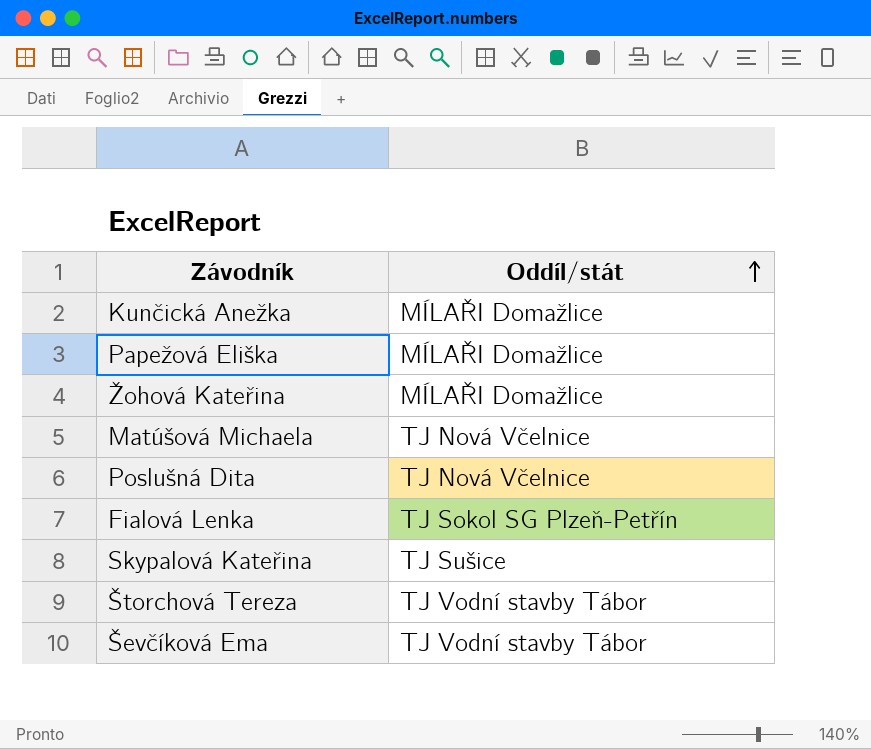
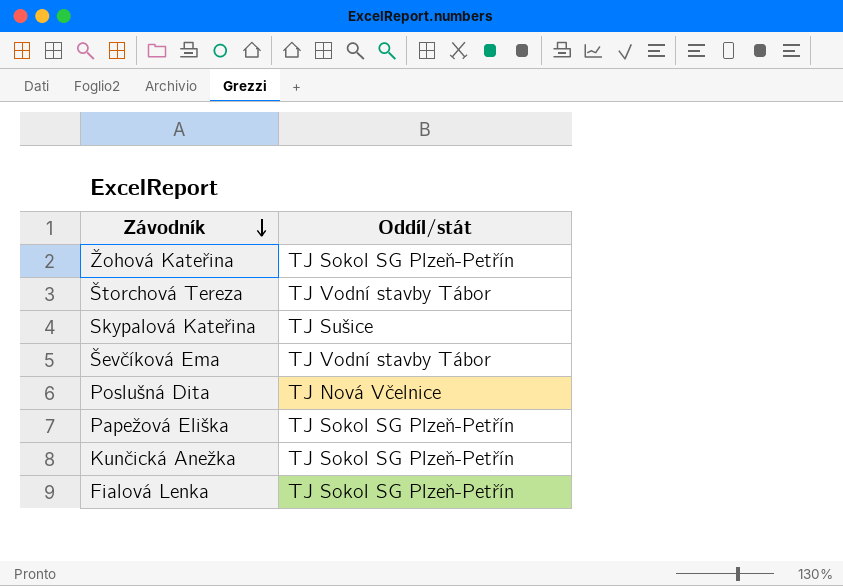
row order: Oddíl/stát ascending -> Závodník descending
row Matúšová Michaela: TJ Nová Včelnice -> none
Žohová Kateřina | Oddíl/stát: MÍLAŘI Domažlice -> TJ Sokol SG Plzeň-Petřín
Papežová Eliška | Oddíl/stát: MÍLAŘI Domažlice -> TJ Sokol SG Plzeň-Petřín
Kunčická Anežka | Oddíl/stát: MÍLAŘI Domažlice -> TJ Sokol SG Plzeň-Petřín

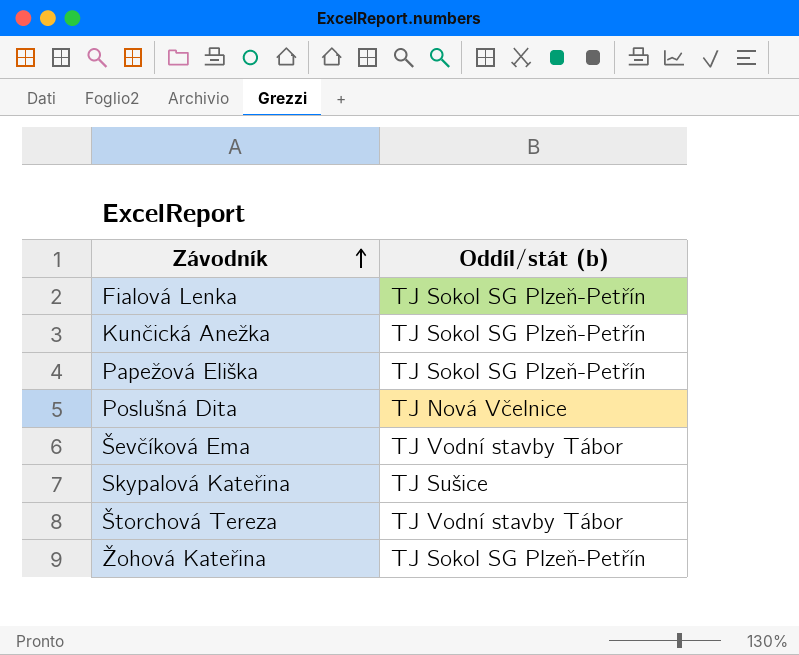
row order: Závodník descending -> Závodník ascending
column name: Oddíl/stát -> Oddíl/stát (b)

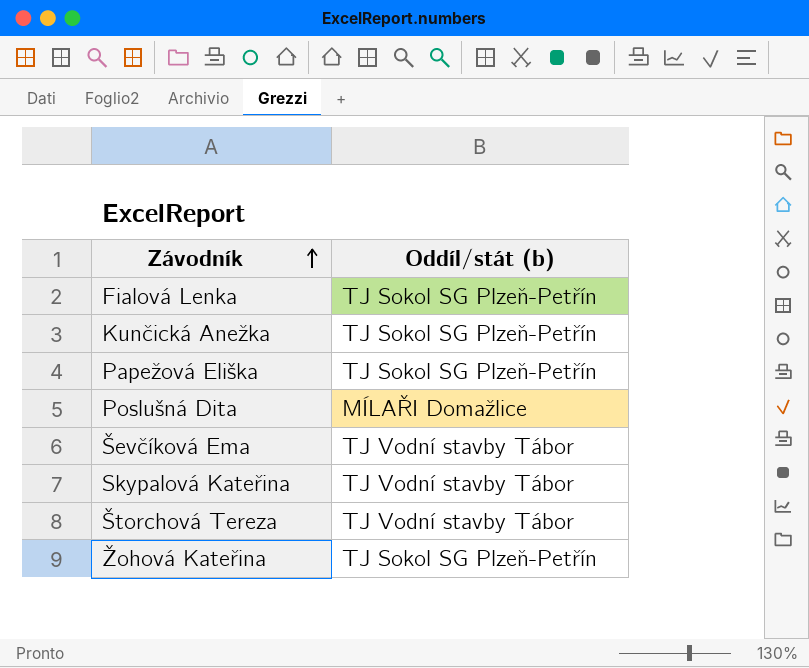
Poslušná Dita | Oddíl/stát (b): TJ Nová Včelnice -> MÍLAŘI Domažlice
Skypalová Kateřina | Oddíl/stát (b): TJ Sušice -> TJ Vodní stavby Tábor

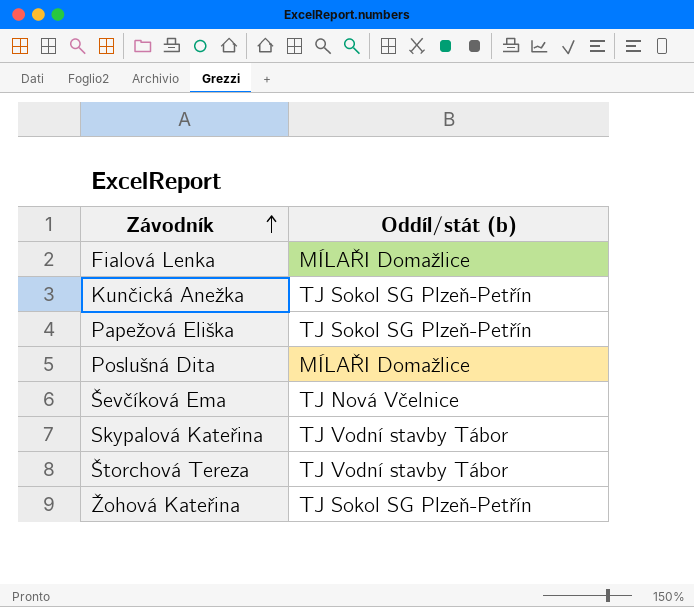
Fialová Lenka | Oddíl/stát (b): TJ Sokol SG Plzeň-Petřín -> MÍLAŘI Domažlice
Ševčíková Ema | Oddíl/stát (b): TJ Vodní stavby Tábor -> TJ Nová Včelnice

